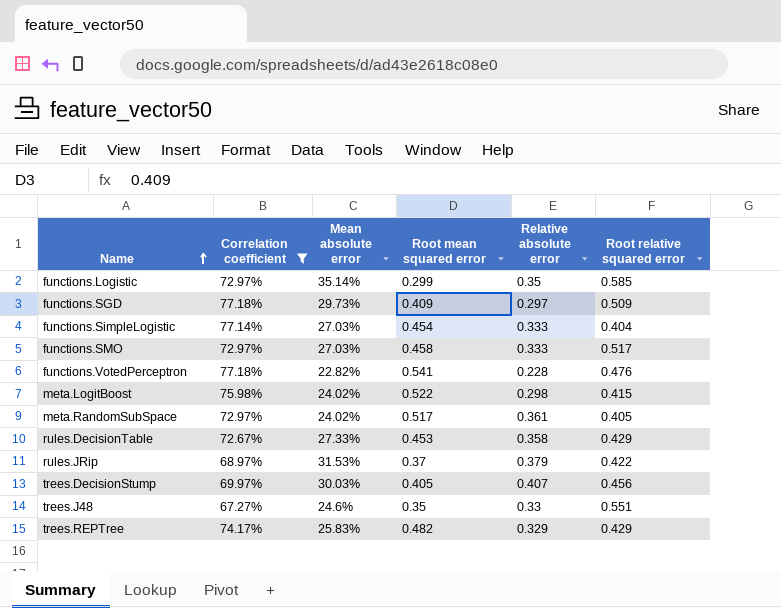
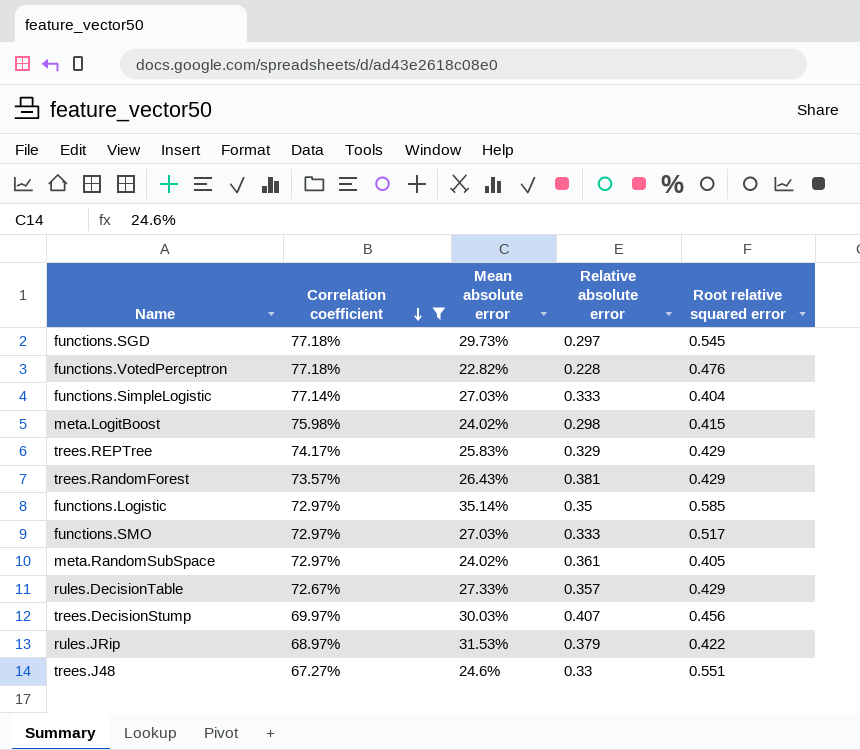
row order: Name ascending -> Correlation coefficient descending
column Root mean squared error | position: 4 -> none
functions.SGD | Root relative squared error: 0.509 -> 0.545
row trees.RandomForest: none -> 73.57% | 26.43% | 0.381 | 0.429
rules.DecisionTable | Relative absolute error: 0.358 -> 0.357

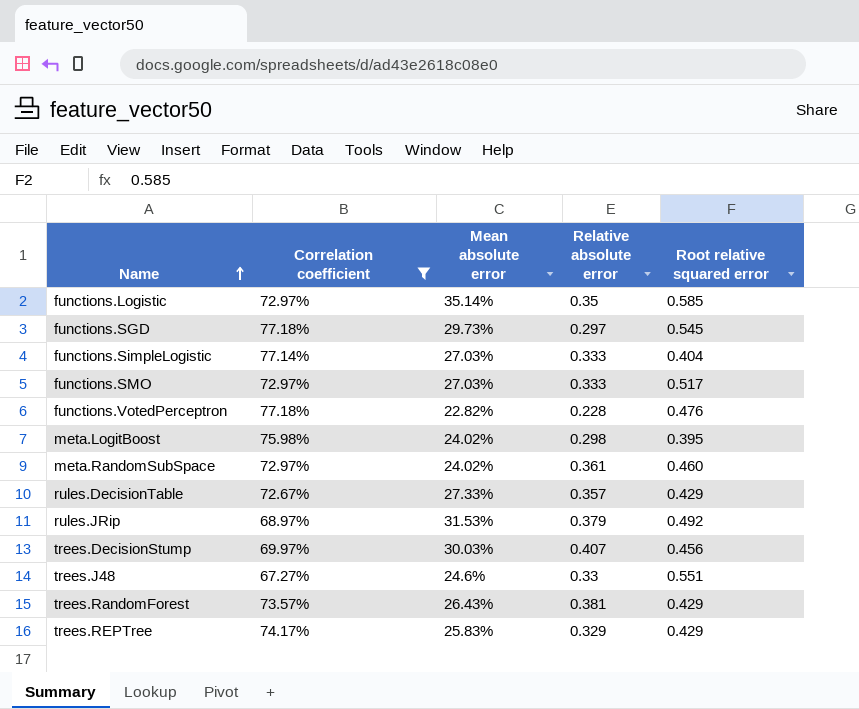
row order: Correlation coefficient descending -> Name ascending
meta.LogitBoost | Root relative squared error: 0.415 -> 0.395
meta.RandomSubSpace | Root relative squared error: 0.405 -> 0.460
rules.JRip | Root relative squared error: 0.422 -> 0.492

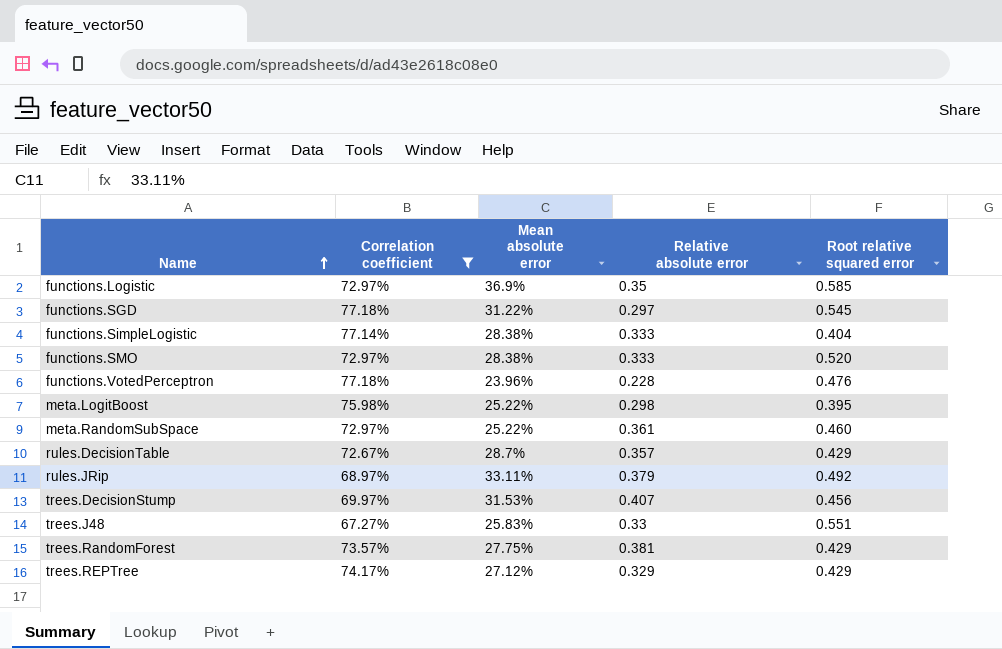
functions.Logistic | Mean absolute error: 35.14% -> 36.9%
functions.SGD | Mean absolute error: 29.73% -> 31.22%
functions.SimpleLogistic | Mean absolute error: 27.03% -> 28.38%
functions.SMO | Mean absolute error: 27.03% -> 28.38%
functions.SMO | Root relative squared error: 0.517 -> 0.520
functions.VotedPerceptron | Mean absolute error: 22.82% -> 23.96%
meta.LogitBoost | Mean absolute error: 24.02% -> 25.22%
meta.RandomSubSpace | Mean absolute error: 24.02% -> 25.22%
rules.DecisionTable | Mean absolute error: 27.33% -> 28.7%
rules.JRip | Mean absolute error: 31.53% -> 33.11%
trees.DecisionStump | Mean absolute error: 30.03% -> 31.53%
trees.J48 | Mean absolute error: 24.6% -> 25.83%
trees.RandomForest | Mean absolute error: 26.43% -> 27.75%
trees.REPTree | Mean absolute error: 25.83% -> 27.12%

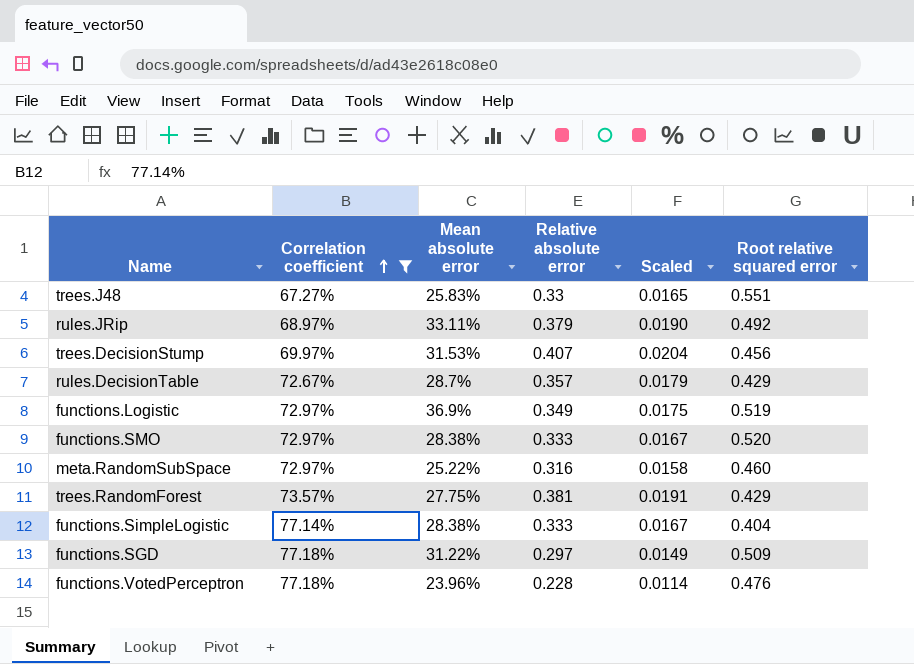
row order: Name ascending -> Correlation coefficient ascending
column Scaled | formula: none -> [Relative absolute error] * 0.05
row meta.LogitBoost: 75.98% | 25.22% | 0.298 | 0.395 -> none
row trees.REPTree: 74.17% | 27.12% | 0.329 | 0.429 -> none
functions.Logistic | Relative absolute error: 0.35 -> 0.349
functions.Logistic | Root relative squared error: 0.585 -> 0.519
meta.RandomSubSpace | Relative absolute error: 0.361 -> 0.316
functions.SGD | Root relative squared error: 0.545 -> 0.509

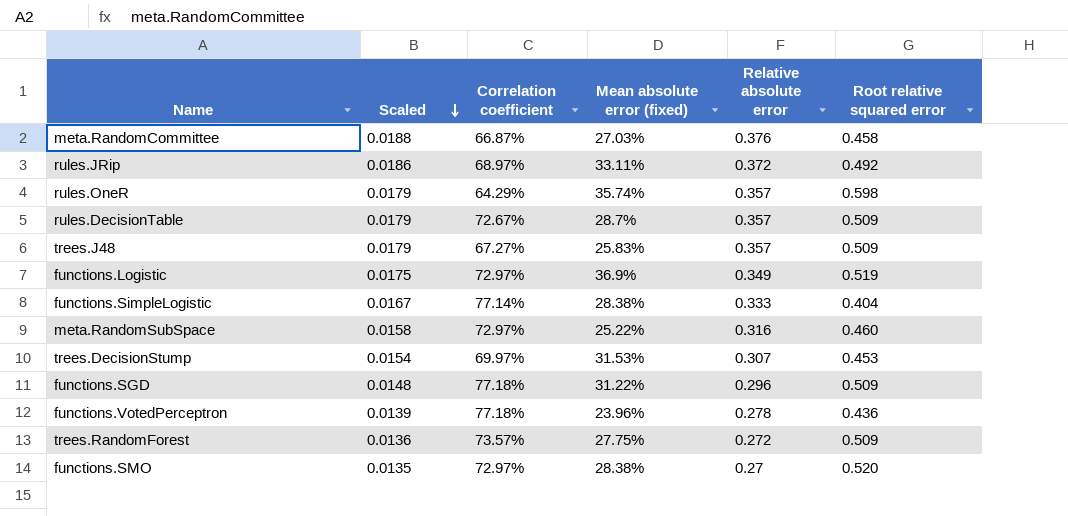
filter: Correlation coefficient >= 67.27% -> none
row order: Correlation coefficient ascending -> Scaled descending
column Scaled | position: 5 -> 2
column name: Mean absolute error -> Mean absolute error (fixed)
rules.JRip | Scaled: 0.0190 -> 0.0186
rules.JRip | Relative absolute error: 0.379 -> 0.372
rules.DecisionTable | Root relative squared error: 0.429 -> 0.509
trees.J48 | Scaled: 0.0165 -> 0.0179
trees.J48 | Relative absolute error: 0.33 -> 0.357
trees.J48 | Root relative squared error: 0.551 -> 0.509
trees.DecisionStump | Scaled: 0.0204 -> 0.0154
trees.DecisionStump | Relative absolute error: 0.407 -> 0.307
trees.DecisionStump | Root relative squared error: 0.456 -> 0.453
functions.SGD | Scaled: 0.0149 -> 0.0148
functions.SGD | Relative absolute error: 0.297 -> 0.296
functions.VotedPerceptron | Scaled: 0.0114 -> 0.0139
functions.VotedPerceptron | Relative absolute error: 0.228 -> 0.278
functions.VotedPerceptron | Root relative squared error: 0.476 -> 0.436
trees.RandomForest | Scaled: 0.0191 -> 0.0136
trees.RandomForest | Relative absolute error: 0.381 -> 0.272
trees.RandomForest | Root relative squared error: 0.429 -> 0.509
functions.SMO | Scaled: 0.0167 -> 0.0135
functions.SMO | Relative absolute error: 0.333 -> 0.27

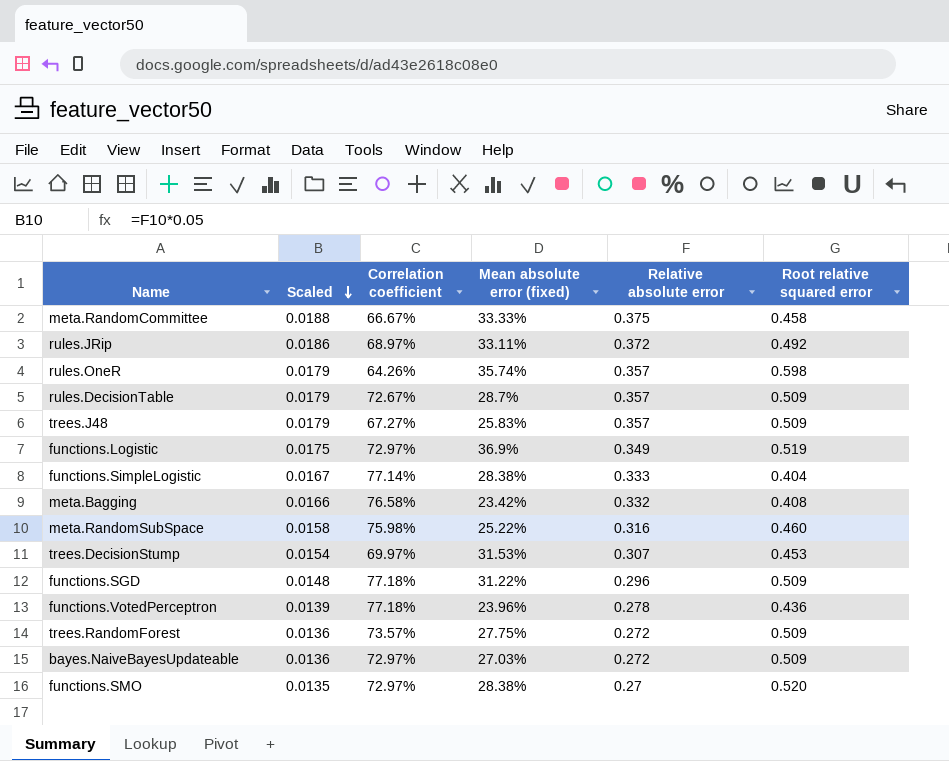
meta.RandomCommittee | Correlation coefficient: 66.87% -> 66.67%
meta.RandomCommittee | Mean absolute error (fixed): 27.03% -> 33.33%
meta.RandomCommittee | Relative absolute error: 0.376 -> 0.375
rules.OneR | Correlation coefficient: 64.29% -> 64.26%
row meta.Bagging: none -> 0.0166 | 76.58% | 23.42% | 0.332 | 0.408
meta.RandomSubSpace | Correlation coefficient: 72.97% -> 75.98%
row bayes.NaiveBayesUpdateable: none -> 0.0136 | 72.97% | 27.03% | 0.272 | 0.509

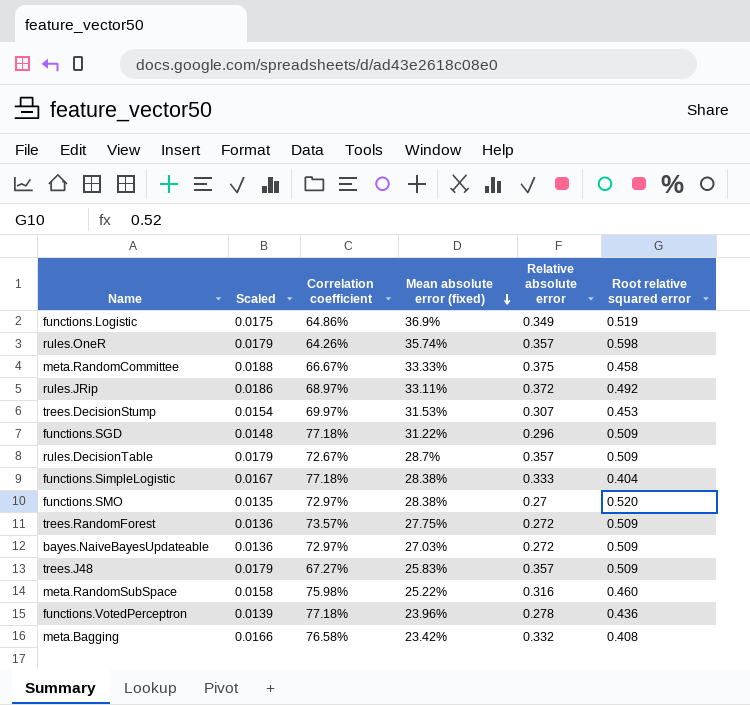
row order: Scaled descending -> Mean absolute error (fixed) descending
functions.Logistic | Correlation coefficient: 72.97% -> 64.86%
functions.SimpleLogistic | Correlation coefficient: 77.14% -> 77.18%

